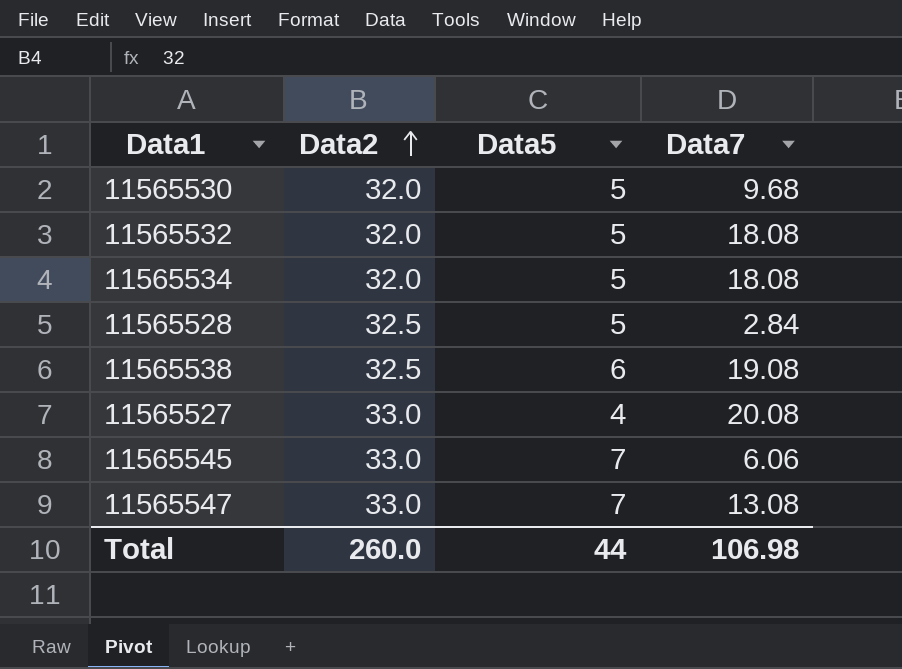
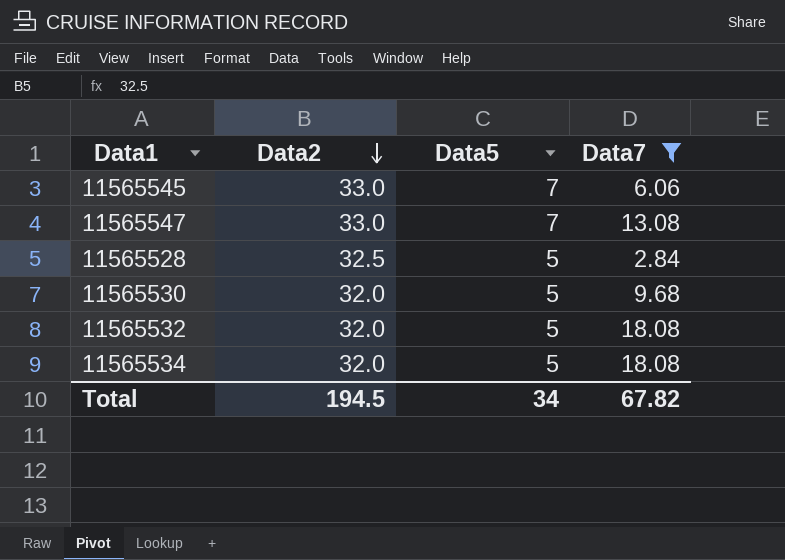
filter: none -> Data7 <= 18.08
row order: Data2 ascending -> Data2 descending
Total | Data2: 260.0 -> 194.5
Total | Data5: 44 -> 34
Total | Data7: 106.98 -> 67.82

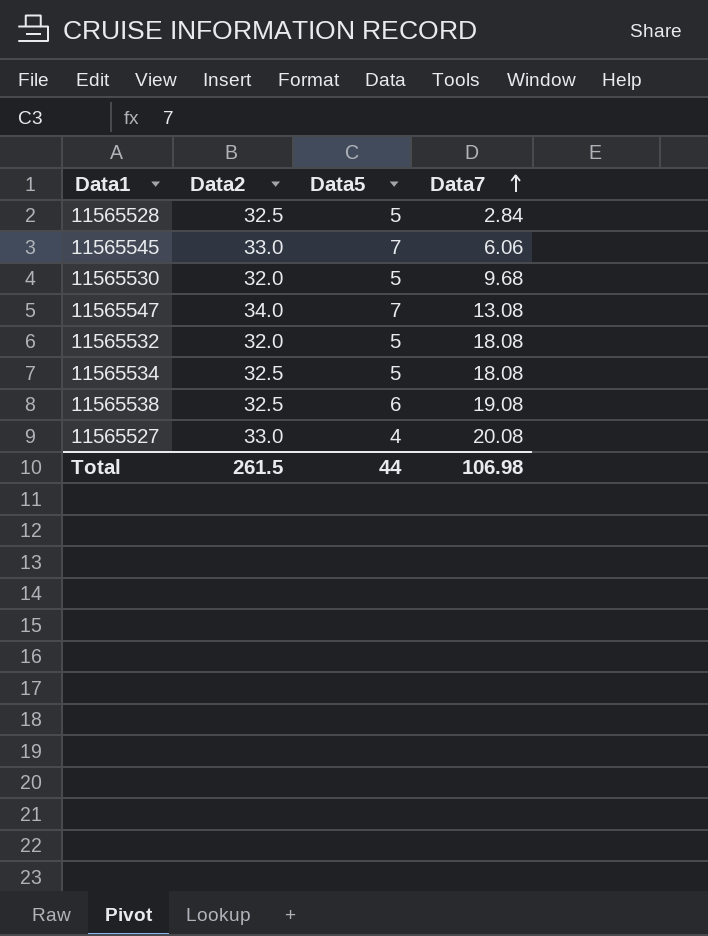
filter: Data7 <= 18.08 -> none
row order: Data2 descending -> Data7 ascending
11565547 | Data2: 33.0 -> 34.0
11565534 | Data2: 32.0 -> 32.5
Total | Data2: 194.5 -> 261.5
Total | Data5: 34 -> 44
Total | Data7: 67.82 -> 106.98

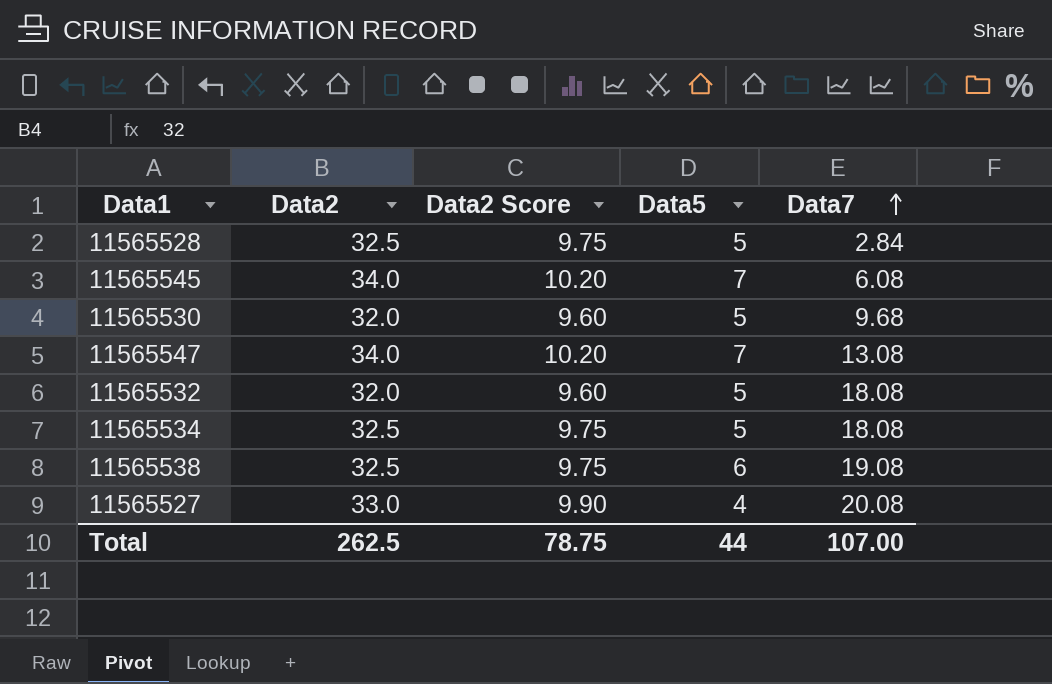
column Data2 Score | formula: none -> [Data2] * 0.3
11565545 | Data2: 33.0 -> 34.0
11565545 | Data7: 6.06 -> 6.08
Total | Data2: 261.5 -> 262.5
Total | Data7: 106.98 -> 107.00

